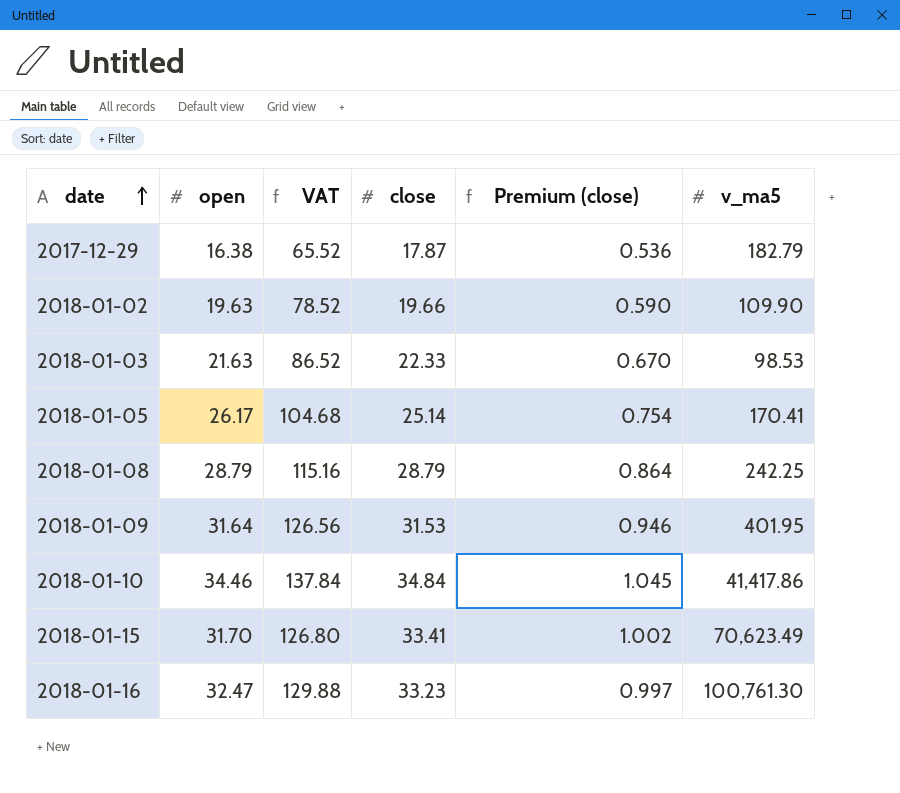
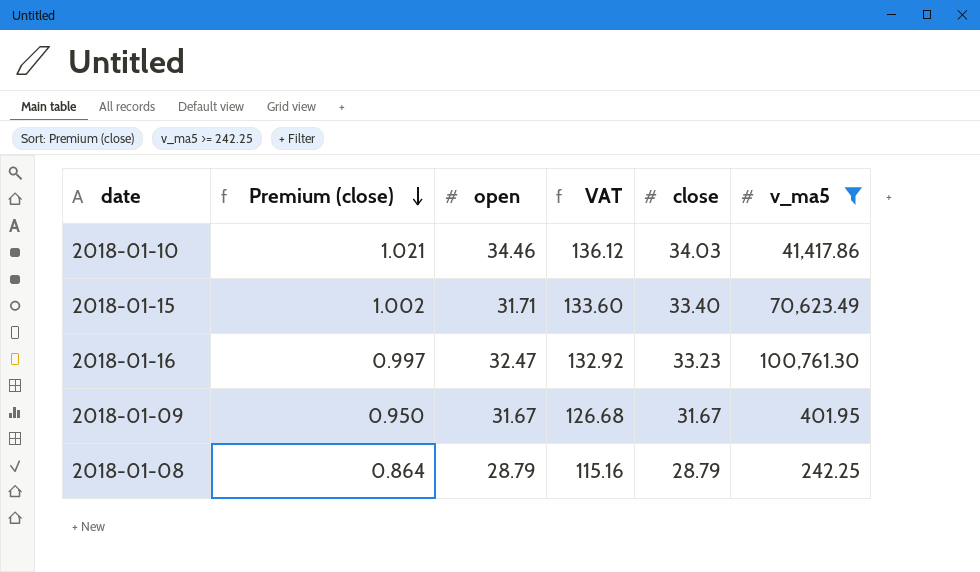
filter: none -> v_ma5 >= 242.25
row order: date ascending -> Premium (close) descending
column Premium (close) | position: 5 -> 2
column VAT | formula: [open] * 4 -> [close] * 4
2018-01-10 | Premium (close): 1.045 -> 1.021
2018-01-10 | close: 34.84 -> 34.03
2018-01-15 | open: 31.70 -> 31.71
2018-01-15 | close: 33.41 -> 33.40
2018-01-09 | Premium (close): 0.946 -> 0.950
2018-01-09 | open: 31.64 -> 31.67
2018-01-09 | close: 31.53 -> 31.67

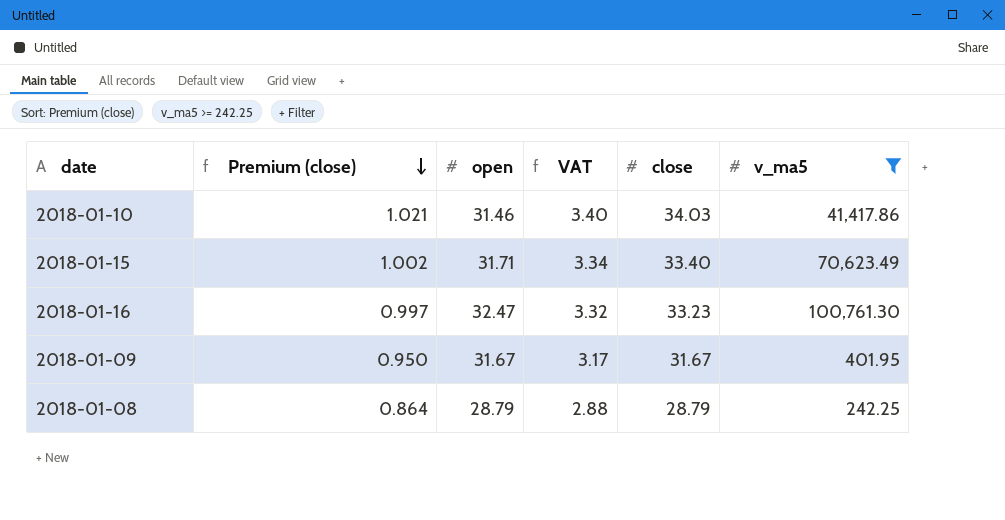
column VAT | formula: [close] * 4 -> [close] * 0.1
2018-01-10 | open: 34.46 -> 31.46

